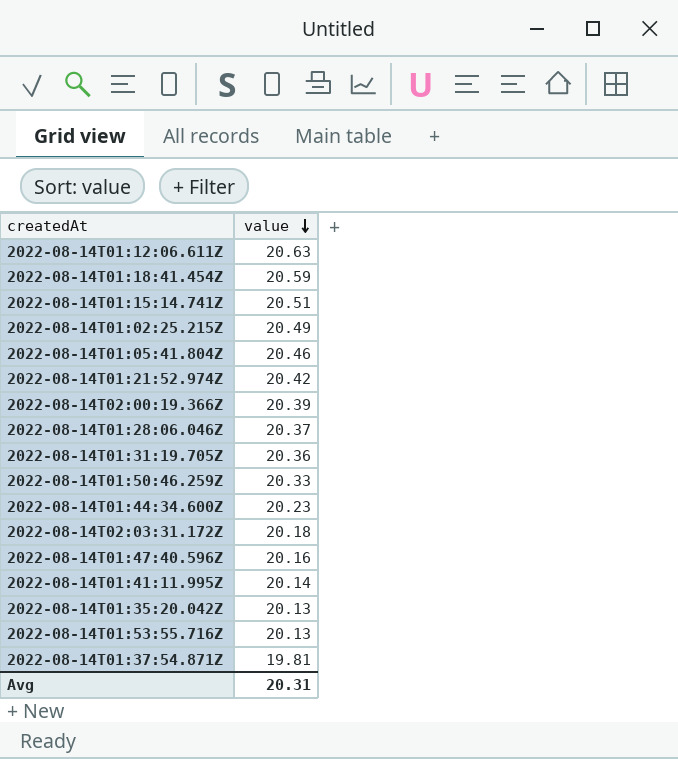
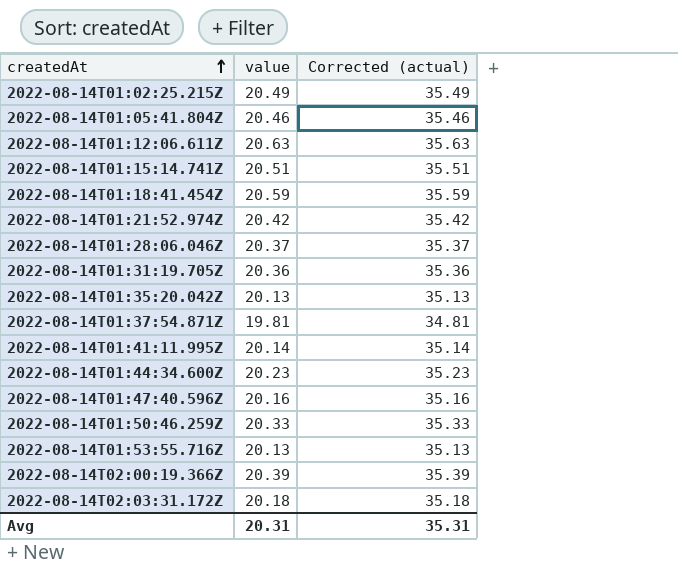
row order: value descending -> createdAt ascending
column Corrected (actual) | formula: none -> [value] + 15

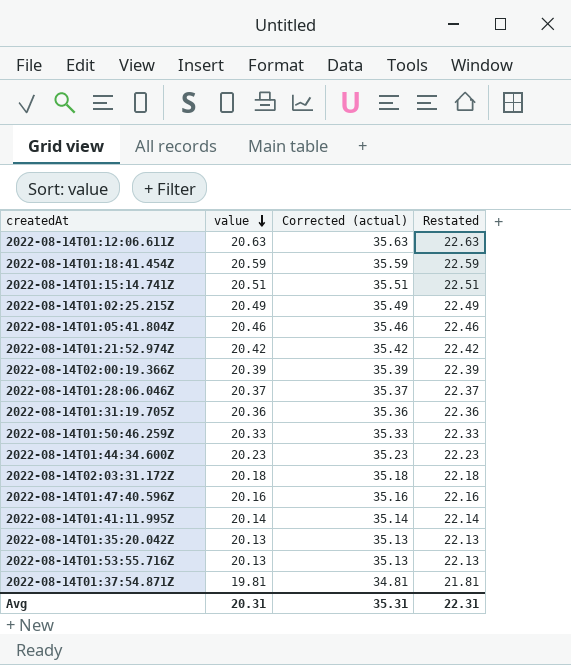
row order: createdAt ascending -> value descending
column Restated | formula: none -> [value] + 2

